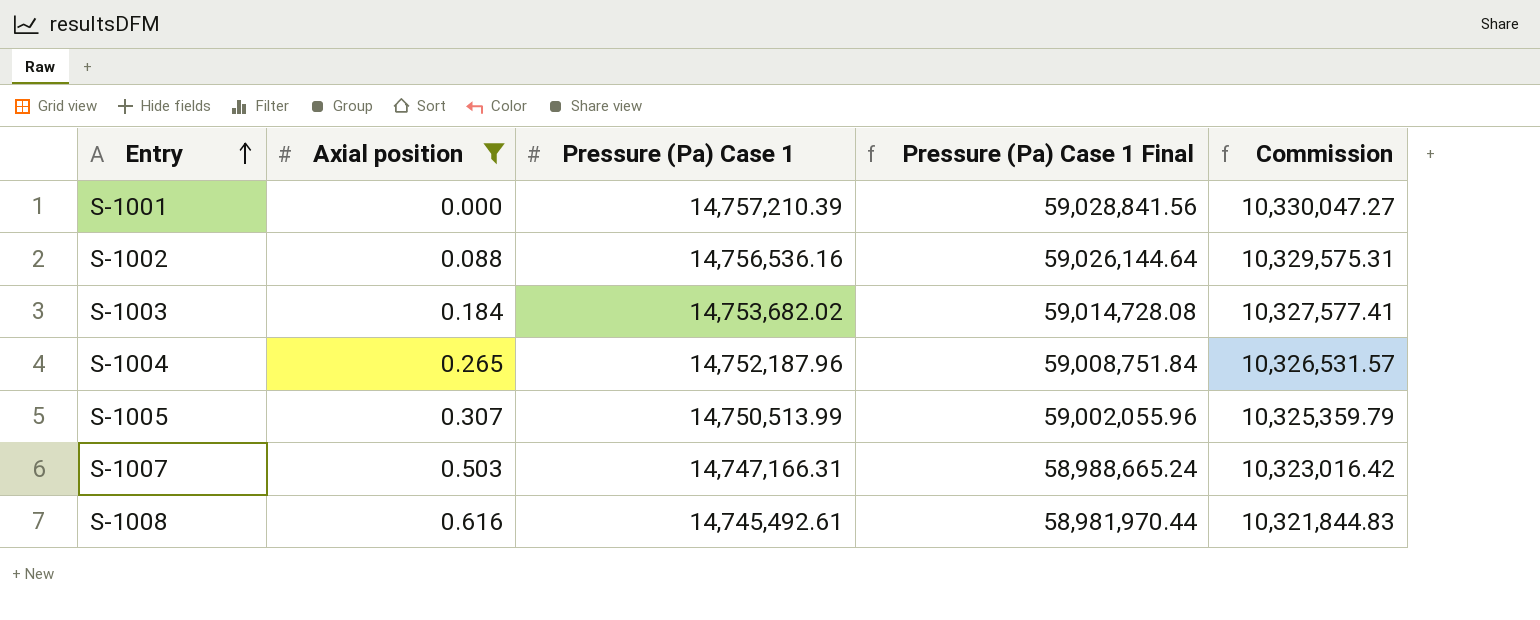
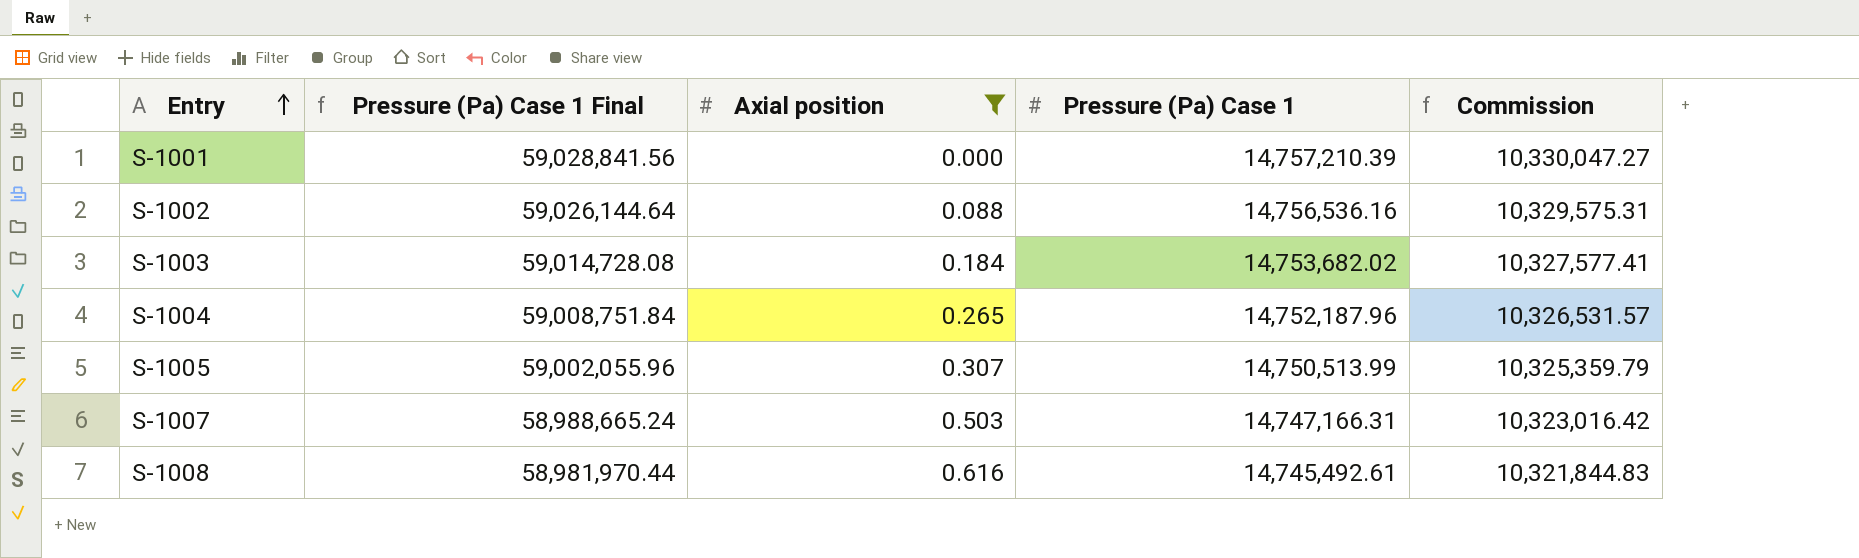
column Pressure (Pa) Case 1 Final | position: 4 -> 2

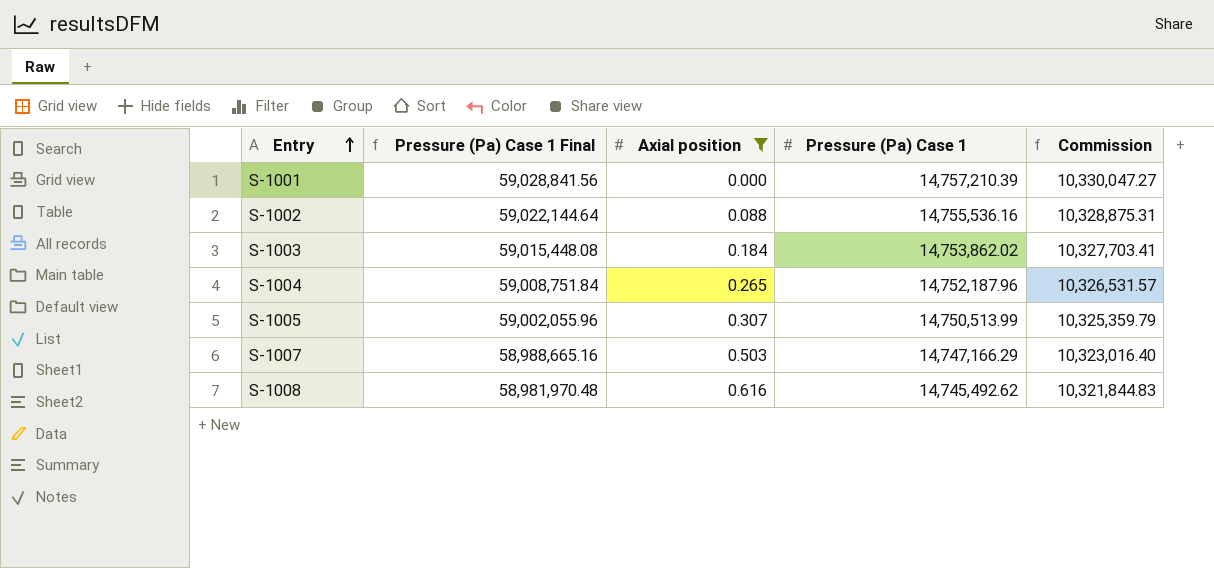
S-1002 | Pressure (Pa) Case 1 Final: 59,026,144.64 -> 59,022,144.64
S-1002 | Pressure (Pa) Case 1: 14,756,536.16 -> 14,755,536.16
S-1002 | Commission: 10,329,575.31 -> 10,328,875.31
S-1003 | Pressure (Pa) Case 1 Final: 59,014,728.08 -> 59,015,448.08
S-1003 | Pressure (Pa) Case 1: 14,753,682.02 -> 14,753,862.02
S-1003 | Commission: 10,327,577.41 -> 10,327,703.41
S-1007 | Pressure (Pa) Case 1 Final: 58,988,665.24 -> 58,988,665.16
S-1007 | Pressure (Pa) Case 1: 14,747,166.31 -> 14,747,166.29
S-1007 | Commission: 10,323,016.42 -> 10,323,016.40
S-1008 | Pressure (Pa) Case 1 Final: 58,981,970.44 -> 58,981,970.48
S-1008 | Pressure (Pa) Case 1: 14,745,492.61 -> 14,745,492.62

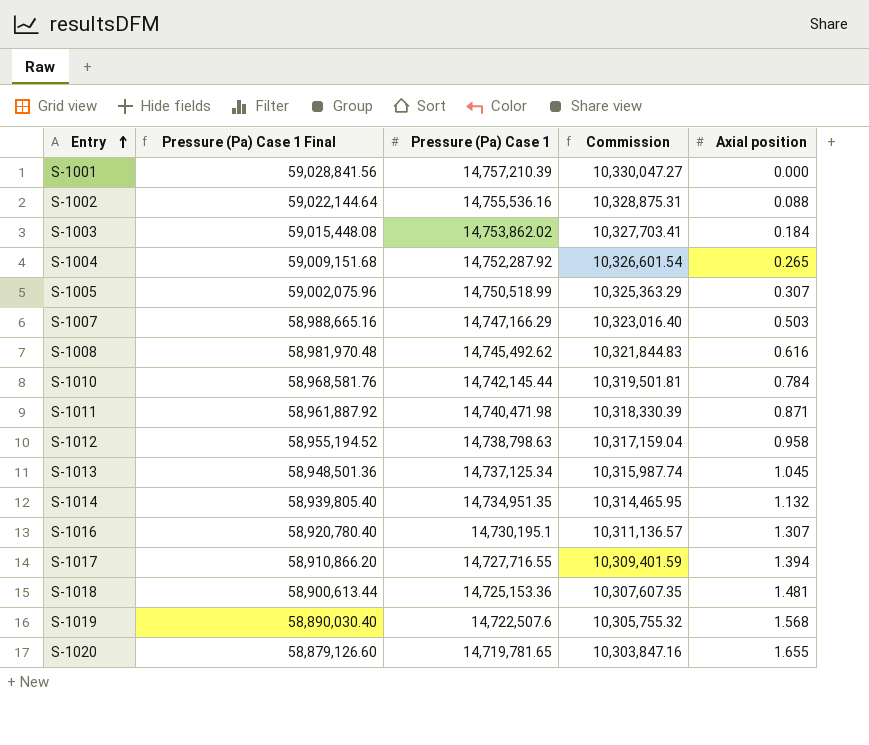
filter: Axial position <= 0.616 -> none
column Axial position | position: 3 -> 5
S-1004 | Pressure (Pa) Case 1 Final: 59,008,751.84 -> 59,009,151.68
S-1004 | Pressure (Pa) Case 1: 14,752,187.96 -> 14,752,287.92
S-1004 | Commission: 10,326,531.57 -> 10,326,601.54
S-1005 | Pressure (Pa) Case 1 Final: 59,002,055.96 -> 59,002,075.96
S-1005 | Pressure (Pa) Case 1: 14,750,513.99 -> 14,750,518.99
S-1005 | Commission: 10,325,359.79 -> 10,325,363.29

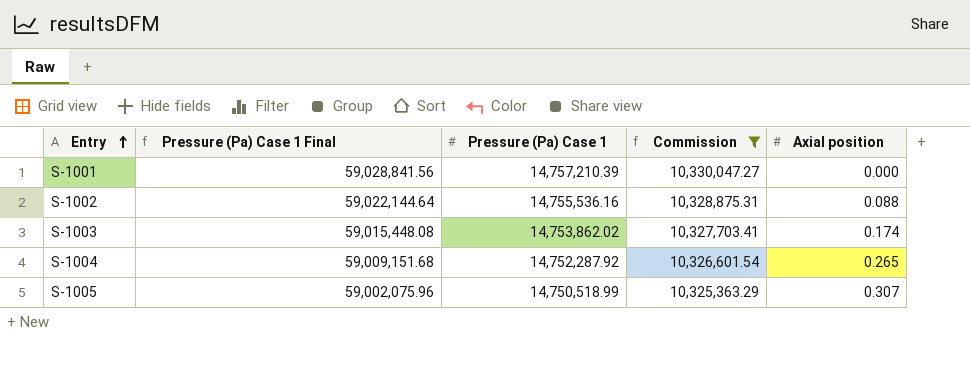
filter: none -> Commission >= 10,325,363.29
S-1003 | Axial position: 0.184 -> 0.174

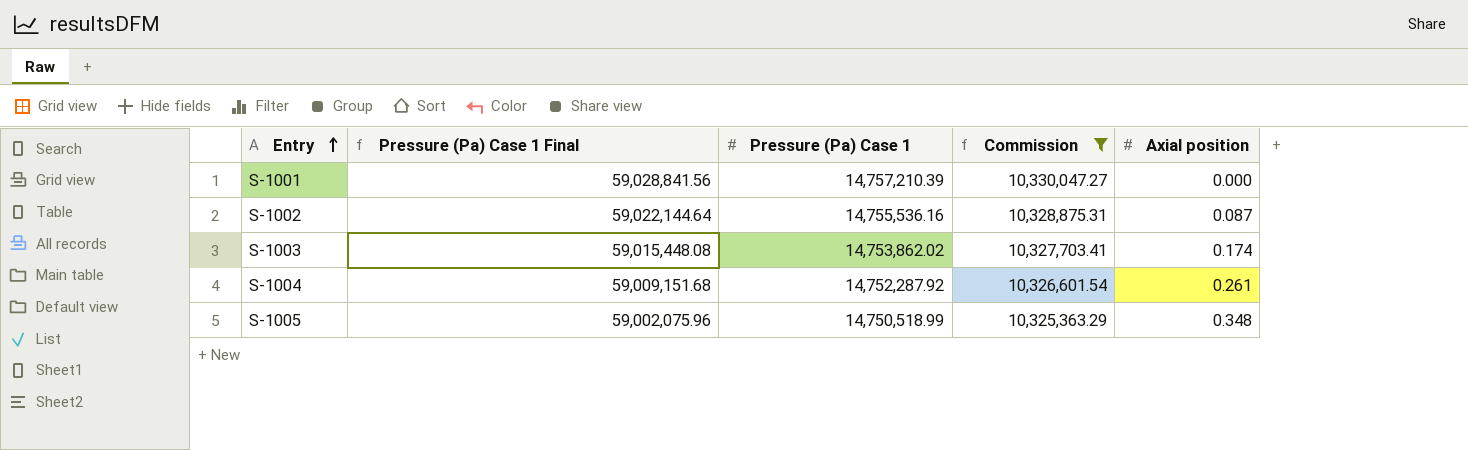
S-1002 | Axial position: 0.088 -> 0.087
S-1004 | Axial position: 0.265 -> 0.261
S-1005 | Axial position: 0.307 -> 0.348

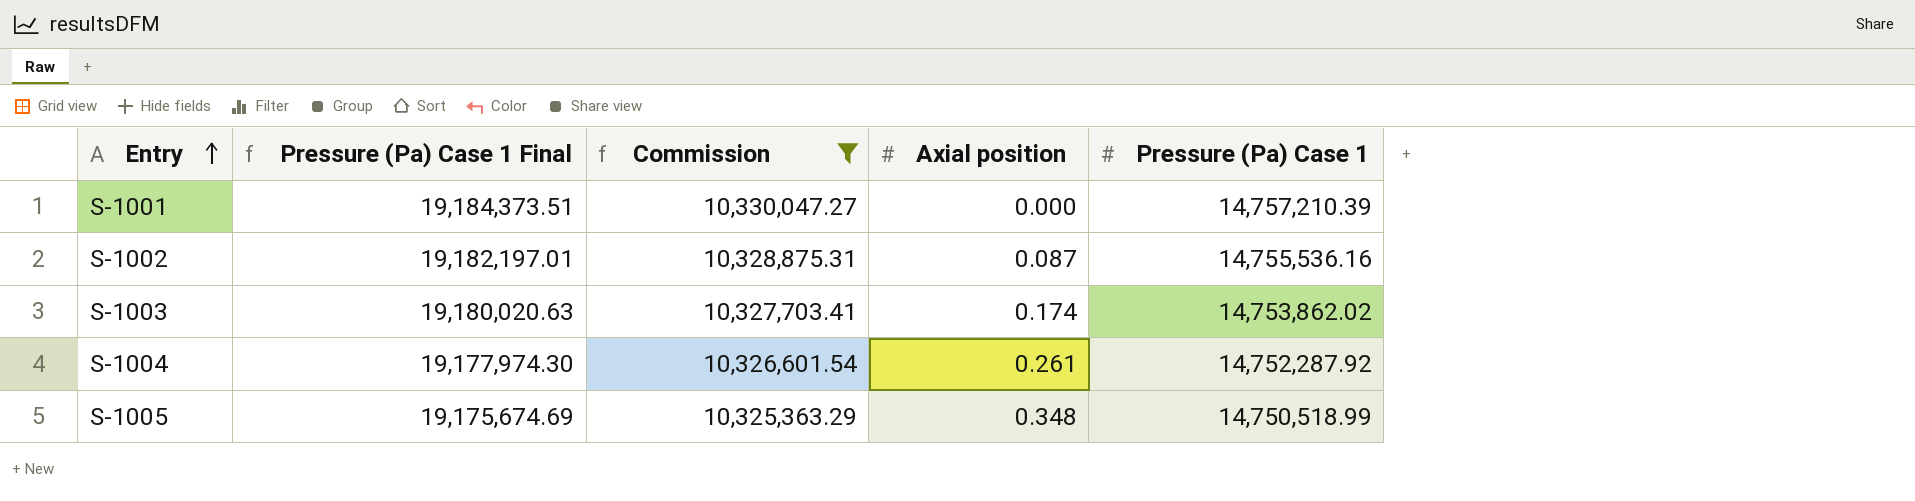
column Pressure (Pa) Case 1 Final | formula: [Pressure (Pa) Case 1] * 4 -> [Pressure (Pa) Case 1] * 1.3
column Pressure (Pa) Case 1 | position: 3 -> 5

